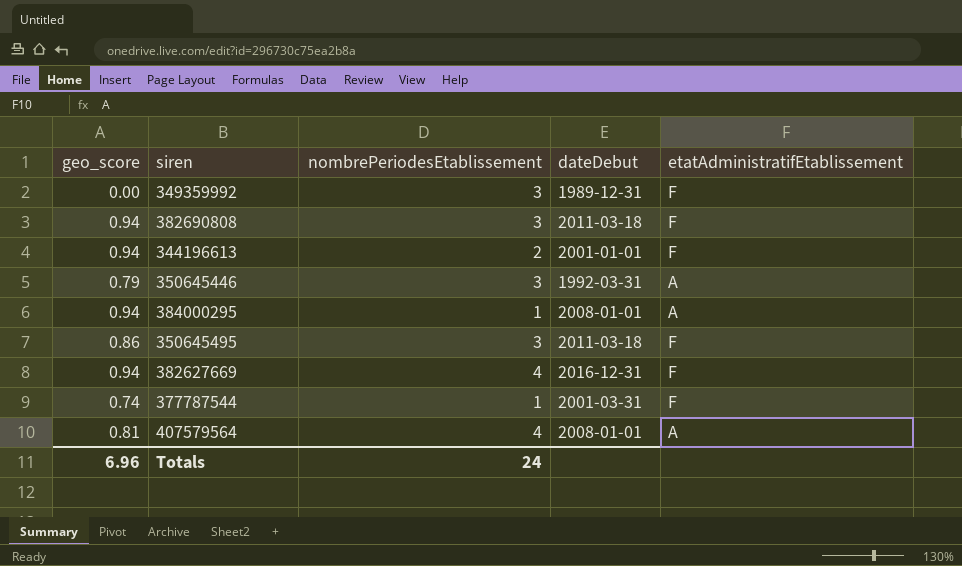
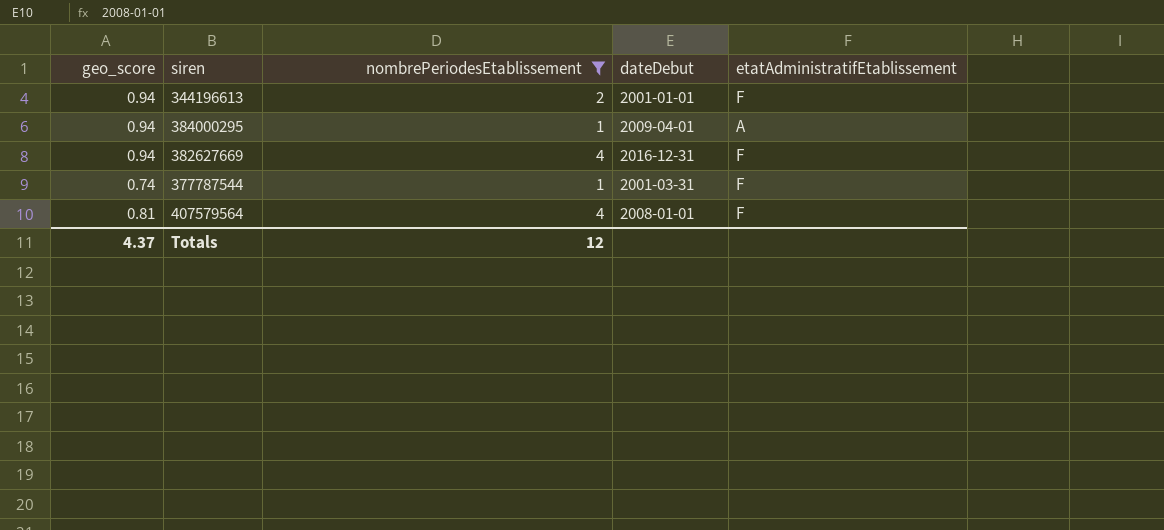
filter: none -> nombrePeriodesEtablissement != 3
384000295 | dateDebut: 2008-01-01 -> 2009-04-01
407579564 | etatAdministratifEtablissement: A -> F
Totals | geo_score: 6.96 -> 4.37
Totals | nombrePeriodesEtablissement: 24 -> 12

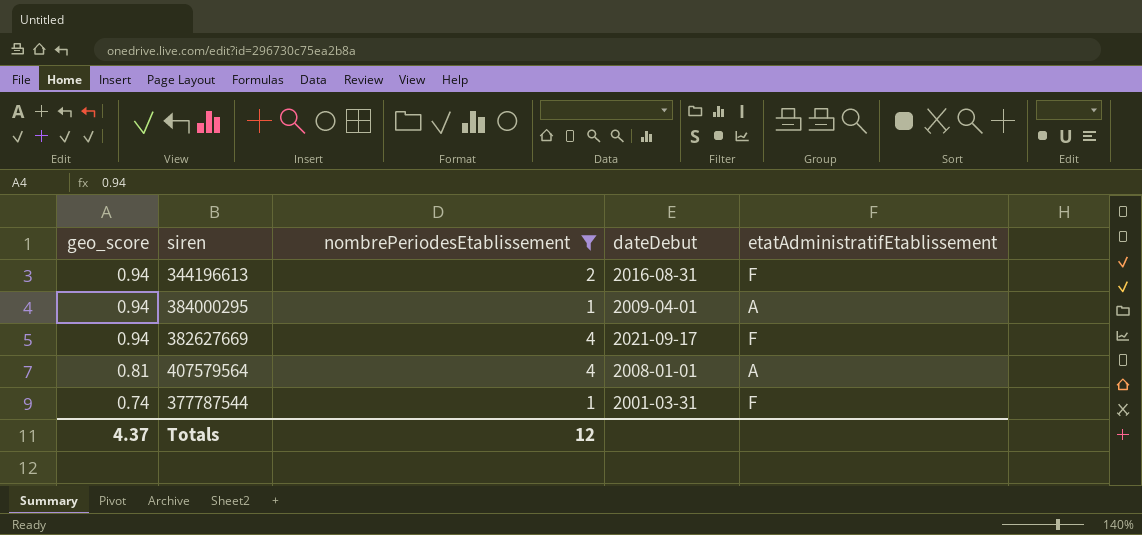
row order: none -> geo_score descending
344196613 | dateDebut: 2001-01-01 -> 2016-08-31
382627669 | dateDebut: 2016-12-31 -> 2021-09-17
407579564 | etatAdministratifEtablissement: F -> A

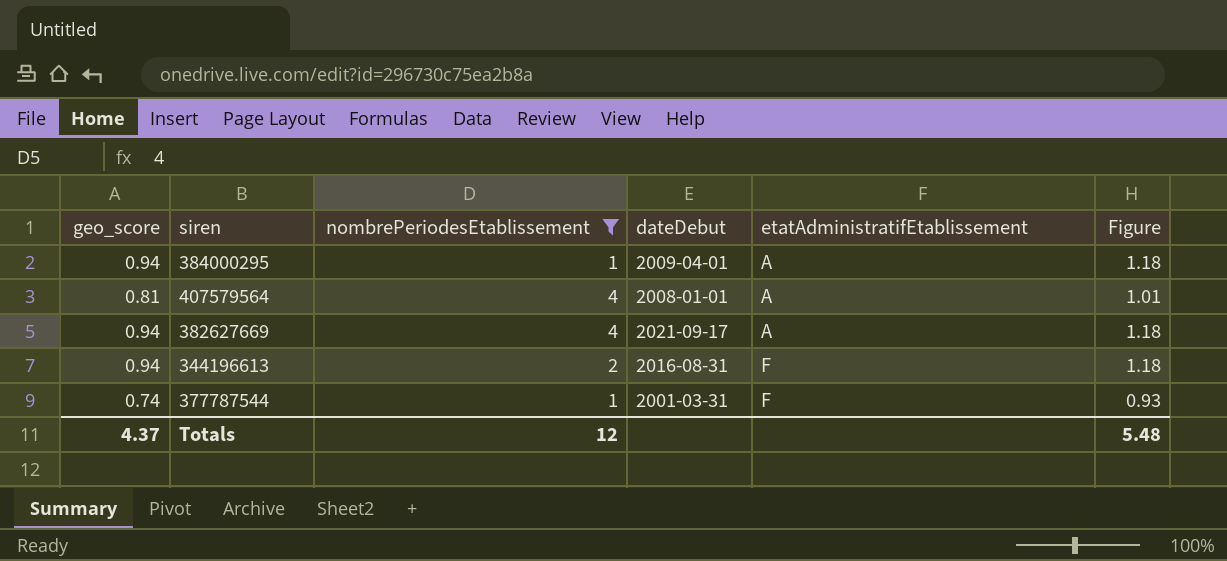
row order: geo_score descending -> etatAdministratifEtablissement ascending
column Figure | formula: none -> [geo_score] * 1.25
382627669 | etatAdministratifEtablissement: F -> A

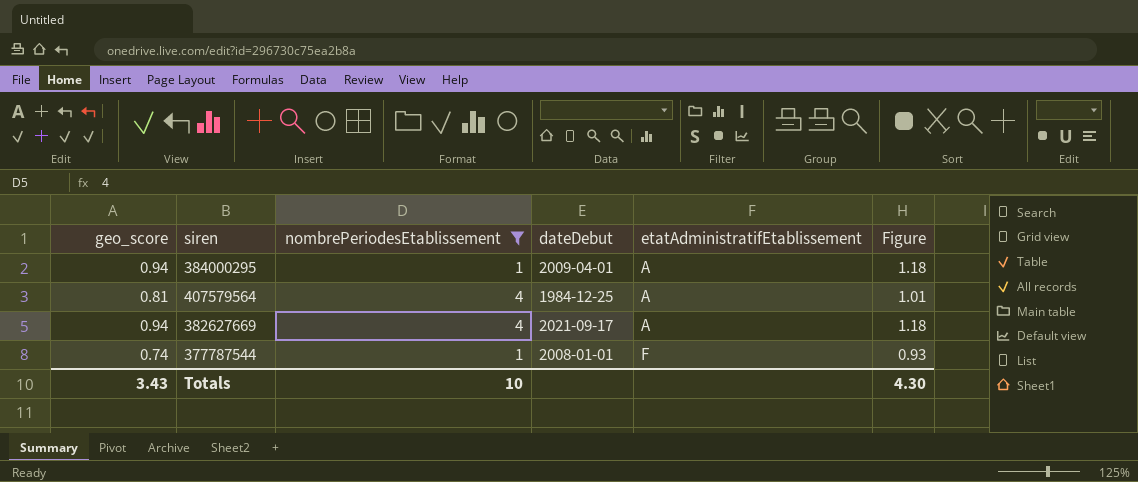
row 344196613: 0.94 | 2 | 2016-08-31 | F | 1.18 -> none
407579564 | dateDebut: 2008-01-01 -> 1984-12-25
377787544 | dateDebut: 2001-03-31 -> 2008-01-01
Totals | geo_score: 4.37 -> 3.43
Totals | nombrePeriodesEtablissement: 12 -> 10
Totals | Figure: 5.48 -> 4.30

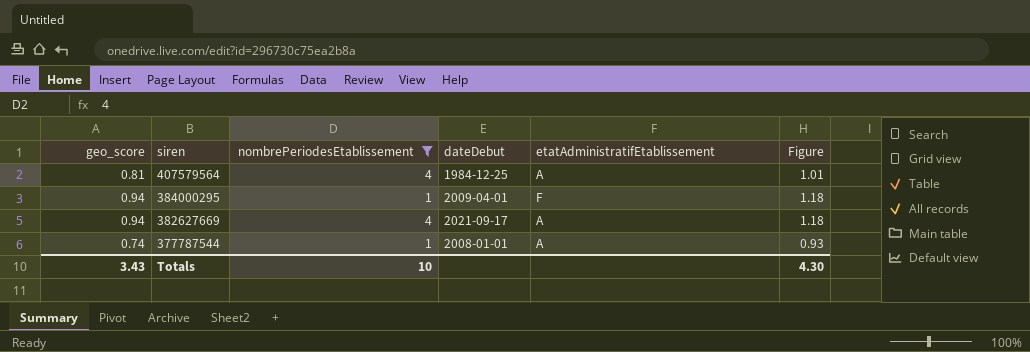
row order: etatAdministratifEtablissement ascending -> siren descending
384000295 | etatAdministratifEtablissement: A -> F
377787544 | etatAdministratifEtablissement: F -> A

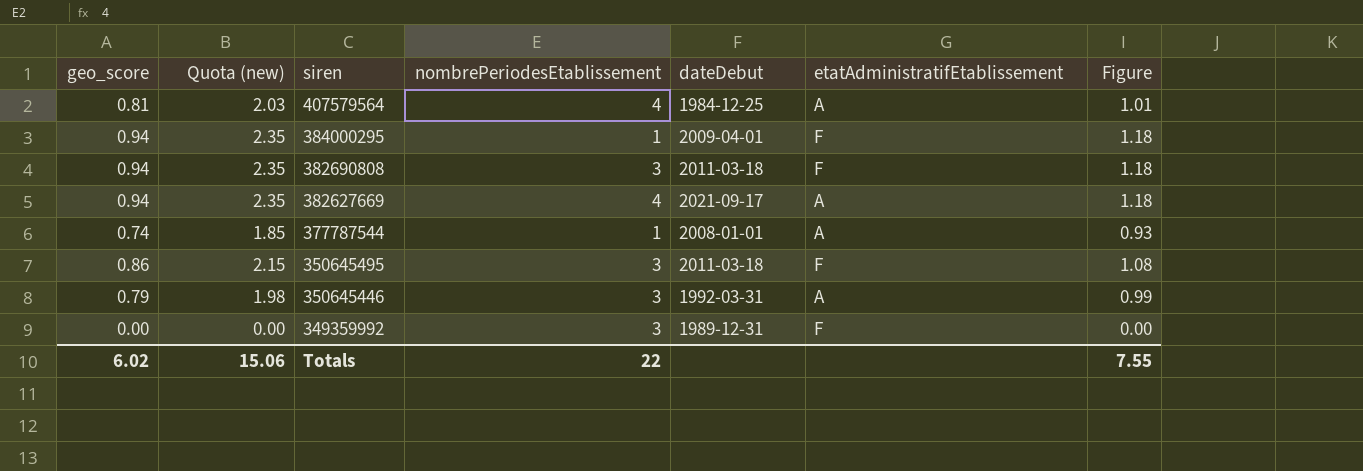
filter: nombrePeriodesEtablissement != 3 -> none
column Quota (new) | formula: none -> [geo_score] * 2.5
Totals | geo_score: 3.43 -> 6.02
Totals | nombrePeriodesEtablissement: 10 -> 22
Totals | Figure: 4.30 -> 7.55

